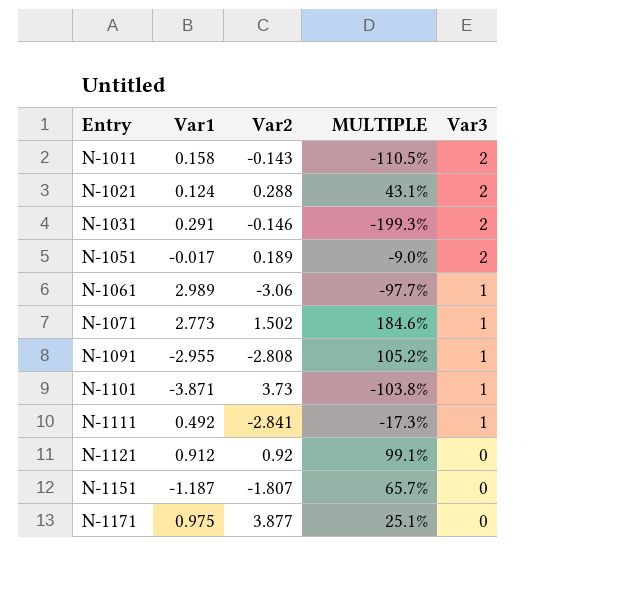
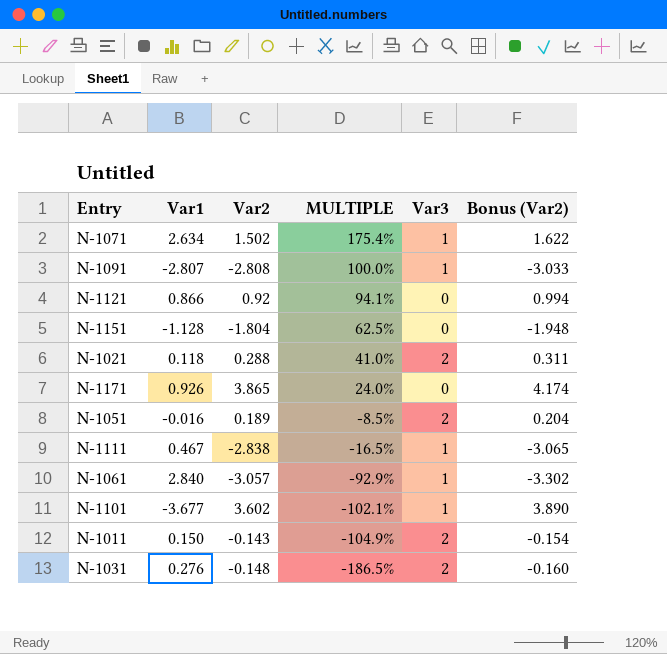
row order: Entry ascending -> MULTIPLE descending
column Bonus (Var2) | formula: none -> [Var2] * 1.08
N-1071 | Var1: 2.773 -> 2.634
N-1071 | MULTIPLE: 184.6% -> 175.4%
N-1091 | Var1: -2.955 -> -2.807
N-1091 | MULTIPLE: 105.2% -> 100.0%
N-1121 | Var1: 0.912 -> 0.866
N-1121 | MULTIPLE: 99.1% -> 94.1%
N-1151 | Var1: -1.187 -> -1.128
N-1151 | Var2: -1.807 -> -1.804
N-1151 | MULTIPLE: 65.7% -> 62.5%
N-1021 | Var1: 0.124 -> 0.118
N-1021 | MULTIPLE: 43.1% -> 41.0%
N-1171 | Var1: 0.975 -> 0.926
N-1171 | Var2: 3.877 -> 3.865
N-1171 | MULTIPLE: 25.1% -> 24.0%
N-1051 | Var1: -0.017 -> -0.016
N-1051 | MULTIPLE: -9.0% -> -8.5%
N-1111 | Var1: 0.492 -> 0.467
N-1111 | Var2: -2.841 -> -2.838
N-1111 | MULTIPLE: -17.3% -> -16.5%
N-1061 | Var1: 2.989 -> 2.840
N-1061 | Var2: -3.06 -> -3.057
N-1061 | MULTIPLE: -97.7% -> -92.9%
N-1101 | Var1: -3.871 -> -3.677
N-1101 | Var2: 3.73 -> 3.602
N-1101 | MULTIPLE: -103.8% -> -102.1%
N-1011 | Var1: 0.158 -> 0.150
N-1011 | MULTIPLE: -110.5% -> -104.9%
N-1031 | Var1: 0.291 -> 0.276
N-1031 | Var2: -0.146 -> -0.148
N-1031 | MULTIPLE: -199.3% -> -186.5%

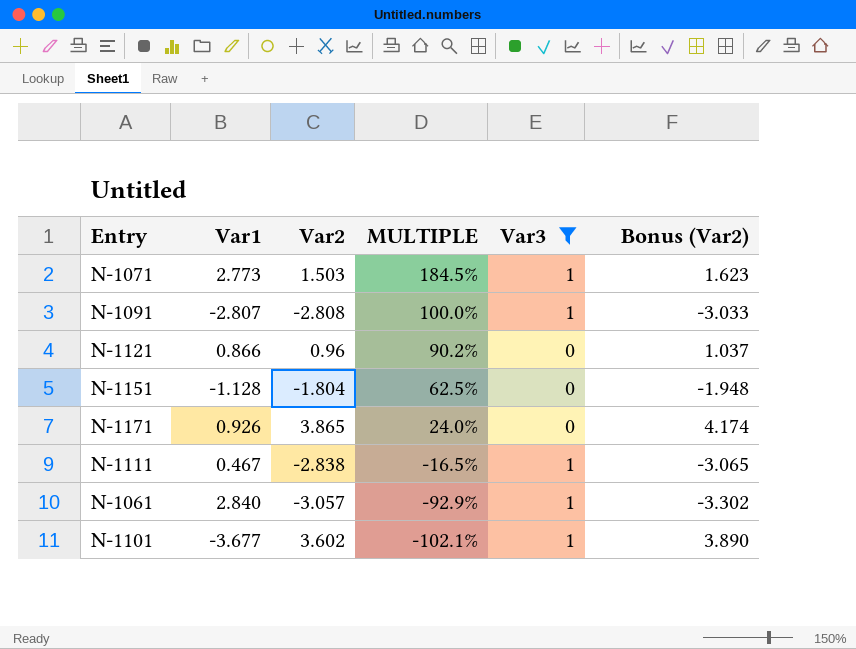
filter: none -> Var3 != 2
N-1071 | Var1: 2.634 -> 2.773
N-1071 | Var2: 1.502 -> 1.503
N-1071 | MULTIPLE: 175.4% -> 184.5%
N-1071 | Bonus (Var2): 1.622 -> 1.623
N-1121 | Var2: 0.92 -> 0.96
N-1121 | MULTIPLE: 94.1% -> 90.2%
N-1121 | Bonus (Var2): 0.994 -> 1.037

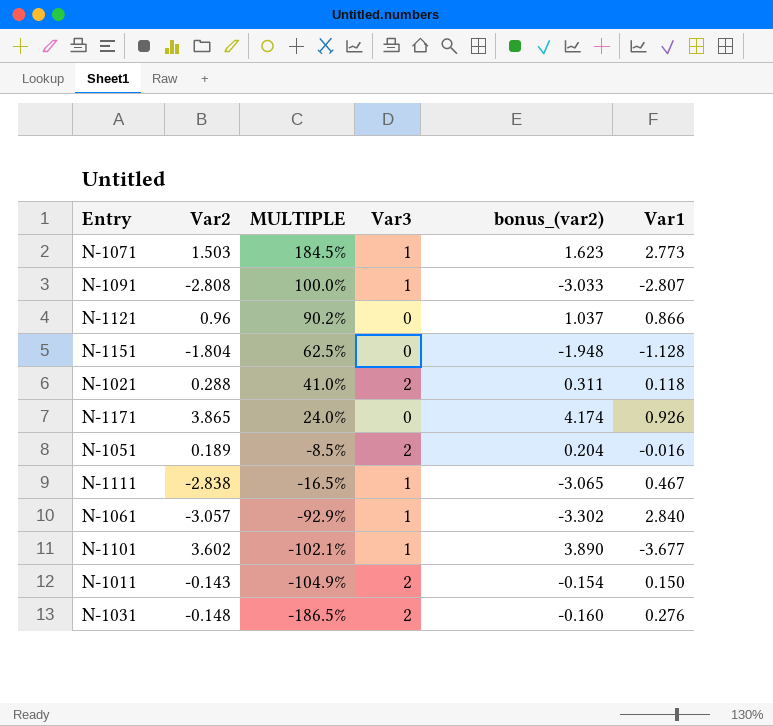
filter: Var3 != 2 -> none
column name: Bonus (Var2) -> bonus_(var2)
column Var1 | position: 2 -> 6

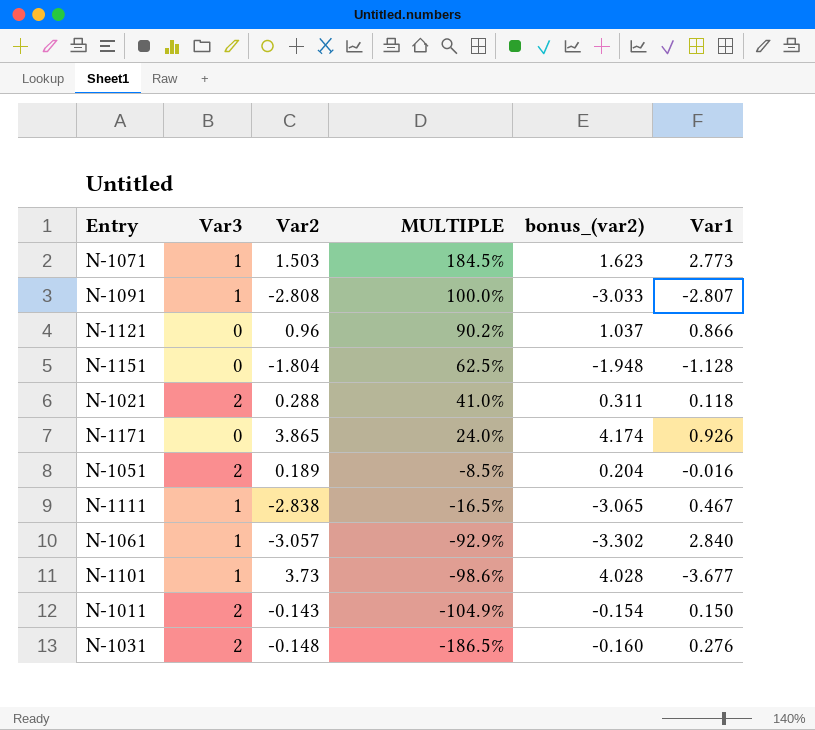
column Var3 | position: 4 -> 2
N-1101 | Var2: 3.602 -> 3.73
N-1101 | MULTIPLE: -102.1% -> -98.6%
N-1101 | bonus_(var2): 3.890 -> 4.028

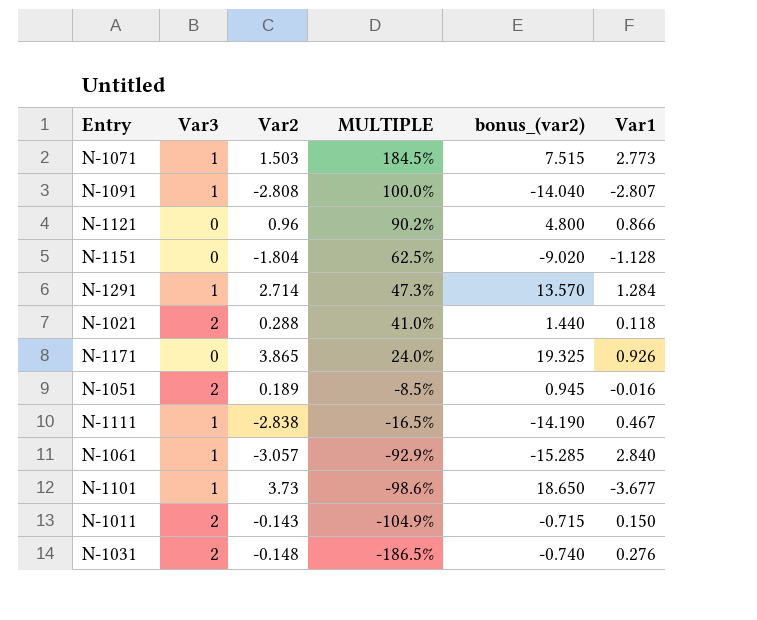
column bonus_(var2) | formula: [Var2] * 1.08 -> [Var2] * 5
row N-1291: none -> 1 | 2.714 | 47.3% | 13.570 | 1.284

